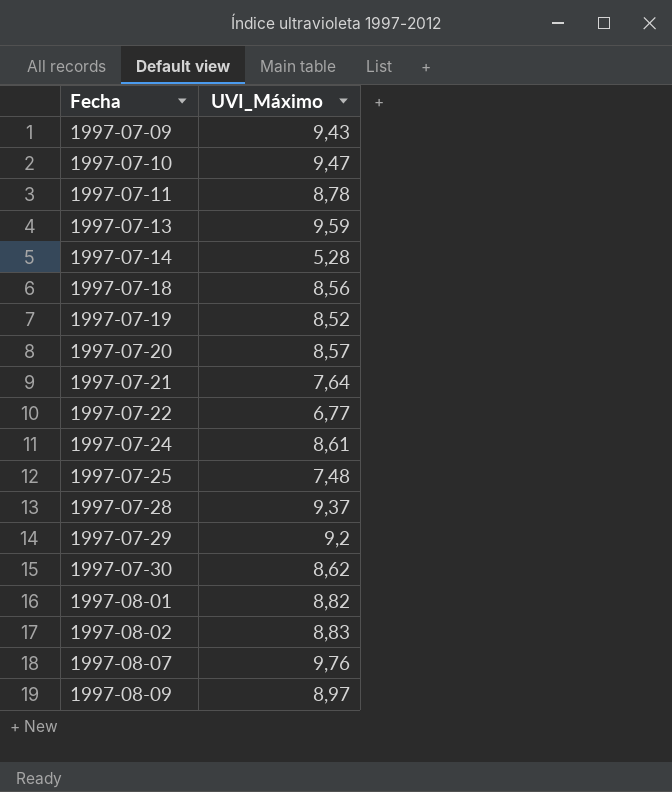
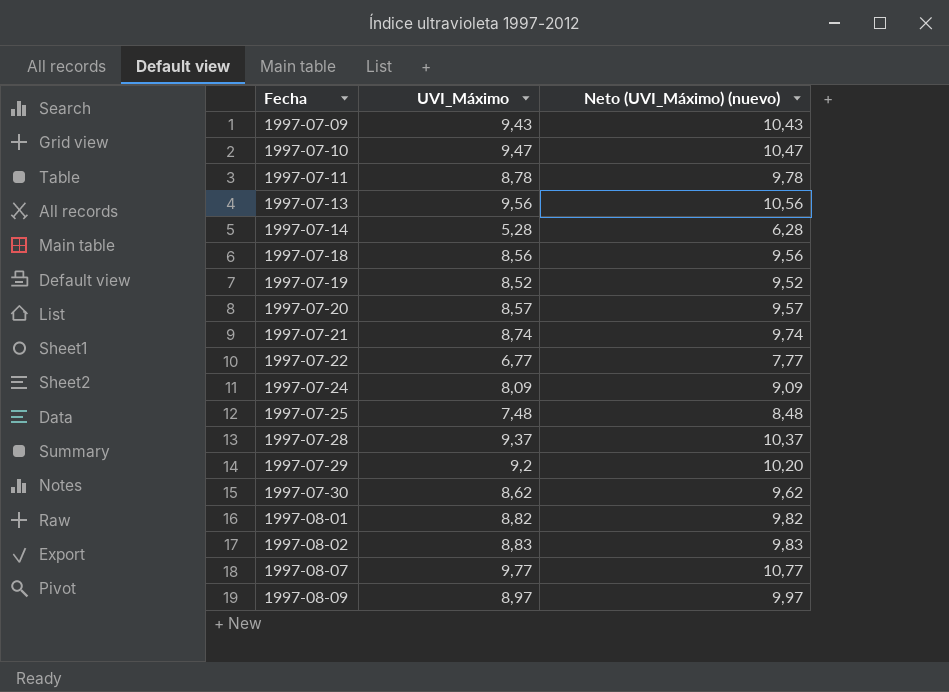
column Neto (UVI_Máximo) (nuevo) | formula: none -> [UVI_Máximo] + 1
1997-07-13 | UVI_Máximo: 9,59 -> 9,56
1997-07-21 | UVI_Máximo: 7,64 -> 8,74
1997-07-24 | UVI_Máximo: 8,61 -> 8,09
1997-08-07 | UVI_Máximo: 9,76 -> 9,77

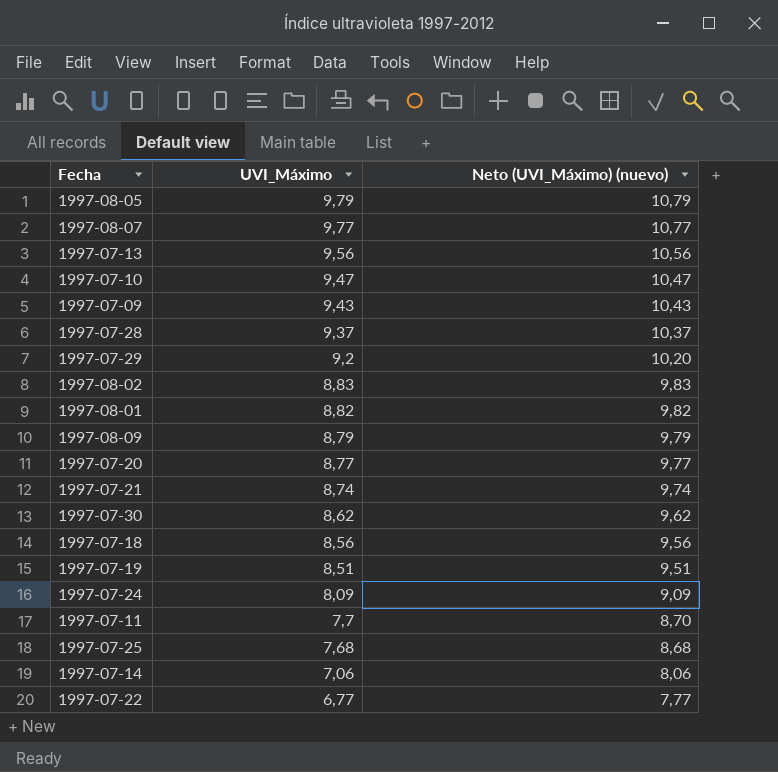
row order: Fecha ascending -> UVI_Máximo descending
row 1997-08-05: none -> 9,79 | 10,79
1997-08-09 | UVI_Máximo: 8,97 -> 8,79
1997-08-09 | Neto (UVI_Máximo) (nuevo): 9,97 -> 9,79
1997-07-20 | UVI_Máximo: 8,57 -> 8,77
1997-07-20 | Neto (UVI_Máximo) (nuevo): 9,57 -> 9,77
1997-07-19 | UVI_Máximo: 8,52 -> 8,51
1997-07-19 | Neto (UVI_Máximo) (nuevo): 9,52 -> 9,51
1997-07-11 | UVI_Máximo: 8,78 -> 7,7
1997-07-11 | Neto (UVI_Máximo) (nuevo): 9,78 -> 8,70
1997-07-25 | UVI_Máximo: 7,48 -> 7,68
1997-07-25 | Neto (UVI_Máximo) (nuevo): 8,48 -> 8,68
1997-07-14 | UVI_Máximo: 5,28 -> 7,06
1997-07-14 | Neto (UVI_Máximo) (nuevo): 6,28 -> 8,06

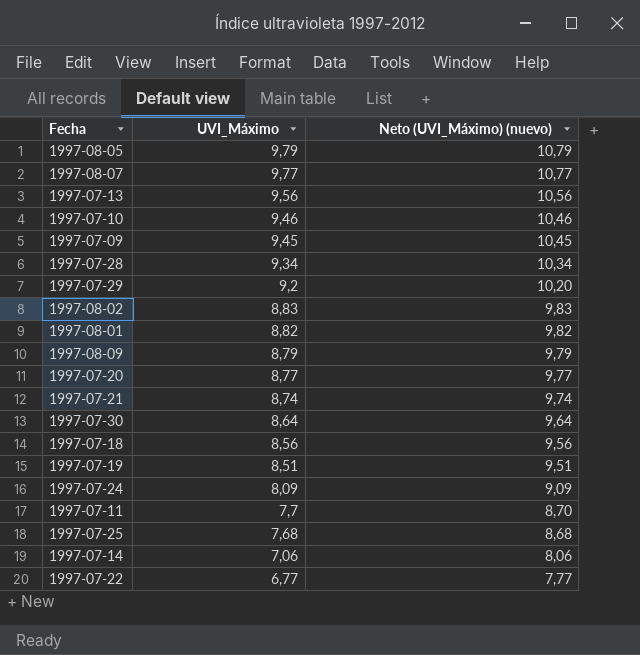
1997-07-10 | UVI_Máximo: 9,47 -> 9,46
1997-07-10 | Neto (UVI_Máximo) (nuevo): 10,47 -> 10,46
1997-07-09 | UVI_Máximo: 9,43 -> 9,45
1997-07-09 | Neto (UVI_Máximo) (nuevo): 10,43 -> 10,45
1997-07-28 | UVI_Máximo: 9,37 -> 9,34
1997-07-28 | Neto (UVI_Máximo) (nuevo): 10,37 -> 10,34
1997-07-30 | UVI_Máximo: 8,62 -> 8,64
1997-07-30 | Neto (UVI_Máximo) (nuevo): 9,62 -> 9,64

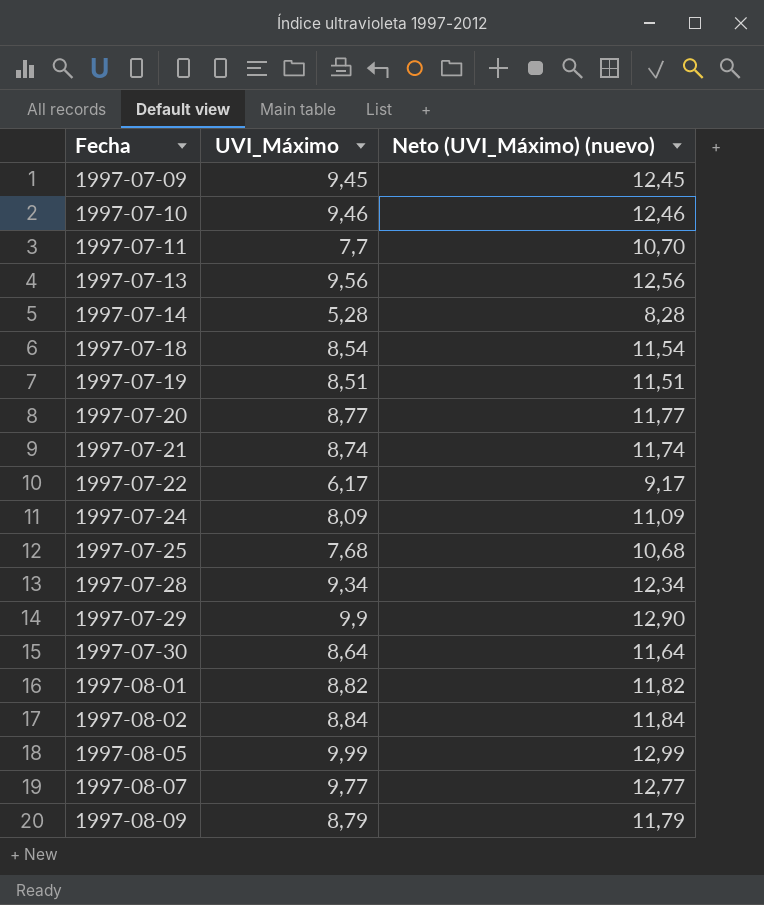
row order: UVI_Máximo descending -> Fecha ascending
column Neto (UVI_Máximo) (nuevo) | formula: [UVI_Máximo] + 1 -> [UVI_Máximo] + 3
1997-07-14 | UVI_Máximo: 7,06 -> 5,28
1997-07-18 | UVI_Máximo: 8,56 -> 8,54
1997-07-22 | UVI_Máximo: 6,77 -> 6,17
1997-07-29 | UVI_Máximo: 9,2 -> 9,9
1997-08-02 | UVI_Máximo: 8,83 -> 8,84
1997-08-05 | UVI_Máximo: 9,79 -> 9,99

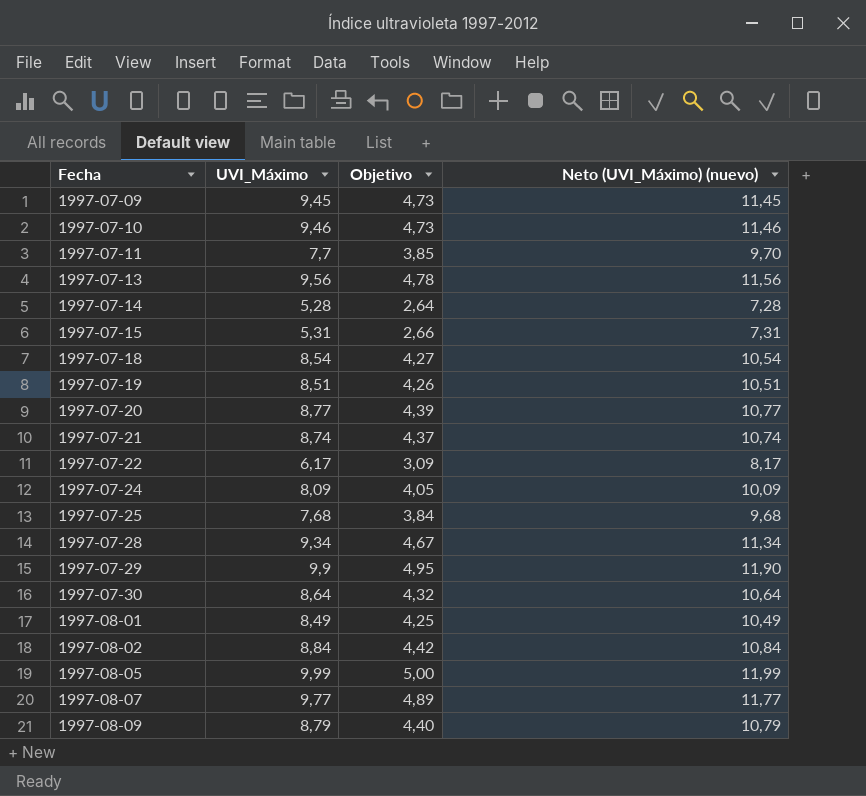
column Objetivo | formula: none -> [UVI_Máximo] * 0,5
column Neto (UVI_Máximo) (nuevo) | formula: [UVI_Máximo] + 3 -> [UVI_Máximo] + 2
row 1997-07-15: none -> 5,31 | 2,66 | 7,31
1997-08-01 | UVI_Máximo: 8,82 -> 8,49

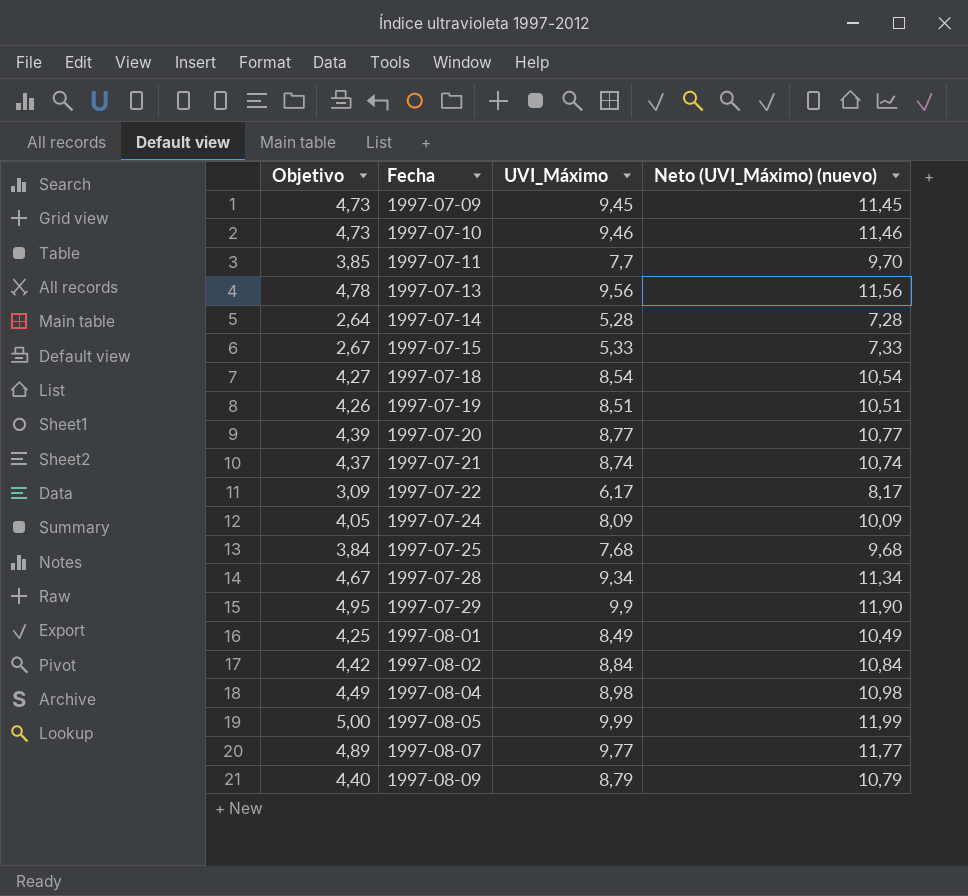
column Objetivo | position: 3 -> 1
row 1997-07-30: 8,64 | 4,32 | 10,64 -> none
1997-07-15 | Objetivo: 2,66 -> 2,67
1997-07-15 | UVI_Máximo: 5,31 -> 5,33
1997-07-15 | Neto (UVI_Máximo) (nuevo): 7,31 -> 7,33
row 1997-08-04: none -> 4,49 | 8,98 | 10,98

